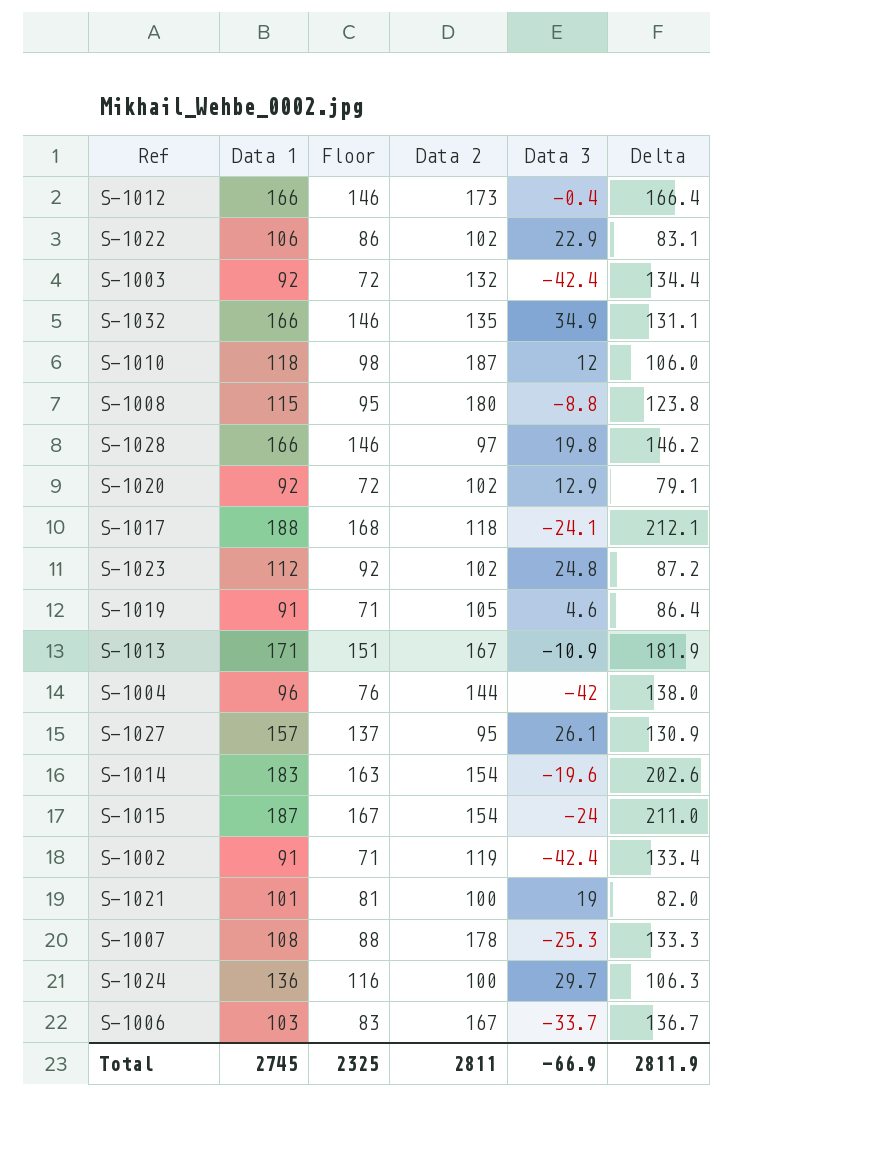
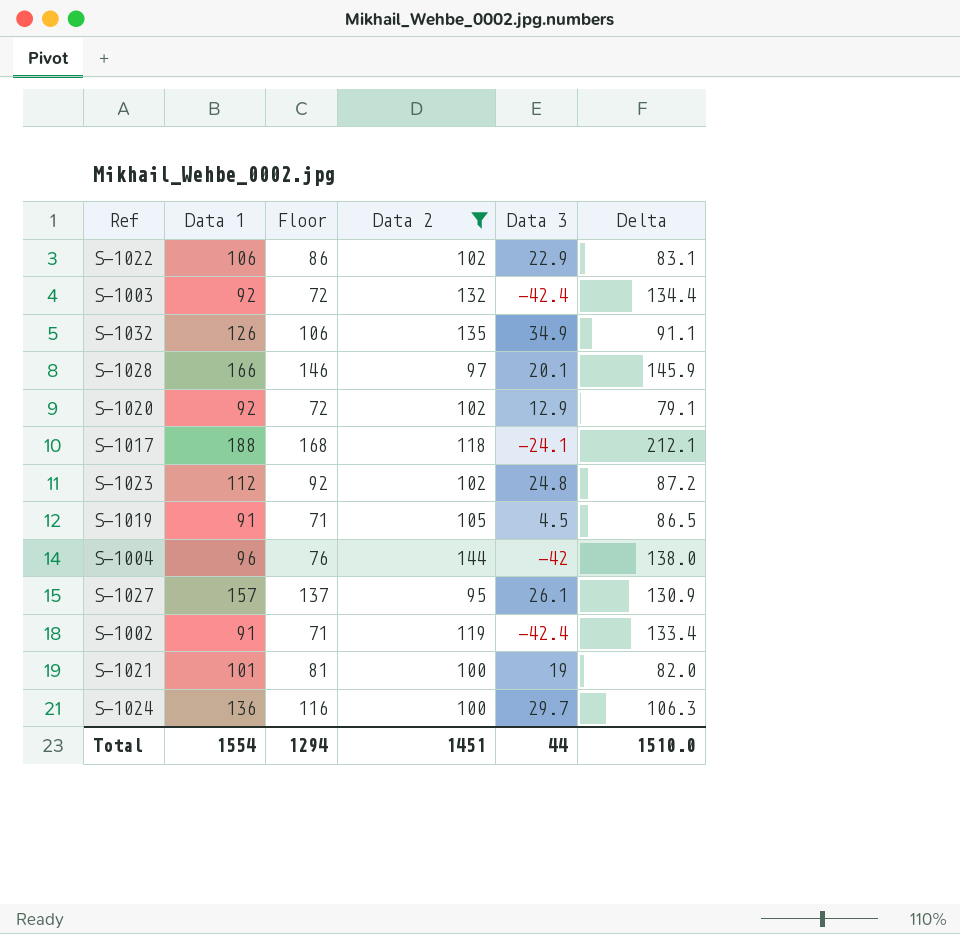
filter: none -> Data 2 <= 144
S-1032 | Data 1: 166 -> 126
S-1032 | Floor: 146 -> 106
S-1032 | Delta: 131.1 -> 91.1
S-1028 | Data 3: 19.8 -> 20.1
S-1028 | Delta: 146.2 -> 145.9
S-1019 | Data 3: 4.6 -> 4.5
S-1019 | Delta: 86.4 -> 86.5
Total | Data 1: 2745 -> 1554
Total | Floor: 2325 -> 1294
Total | Data 2: 2811 -> 1451
Total | Data 3: -66.9 -> 44
Total | Delta: 2811.9 -> 1510.0

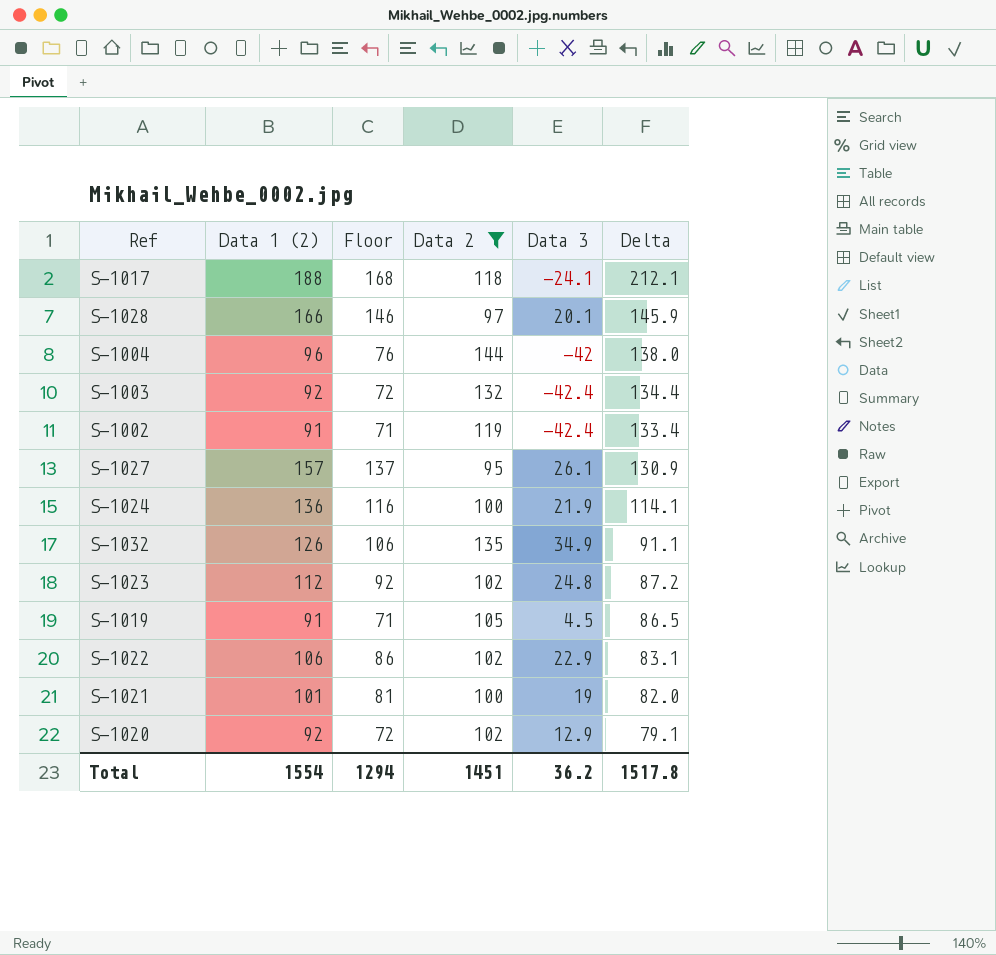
row order: none -> Delta descending
column name: Data 1 -> Data 1 (2)
S-1024 | Data 3: 29.7 -> 21.9
S-1024 | Delta: 106.3 -> 114.1
Total | Data 3: 44 -> 36.2
Total | Delta: 1510.0 -> 1517.8

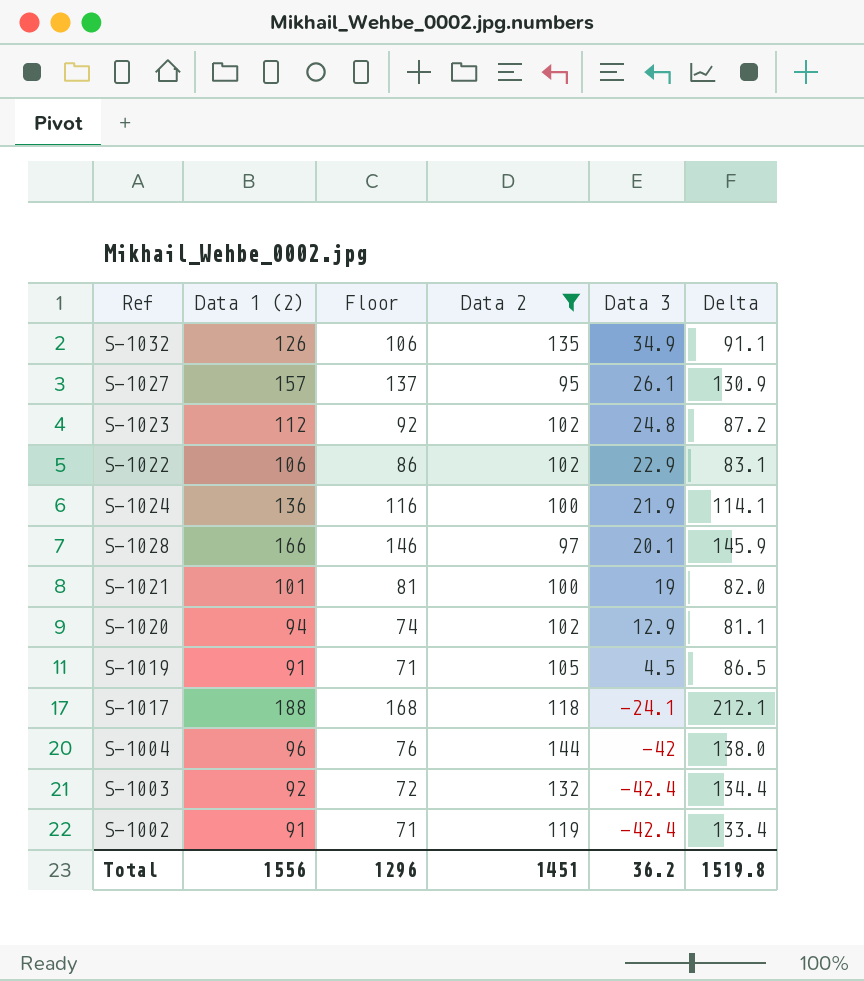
row order: Delta descending -> Data 3 descending
S-1020 | Data 1 (2): 92 -> 94
S-1020 | Floor: 72 -> 74
S-1020 | Delta: 79.1 -> 81.1
Total | Data 1 (2): 1554 -> 1556
Total | Floor: 1294 -> 1296
Total | Delta: 1517.8 -> 1519.8

